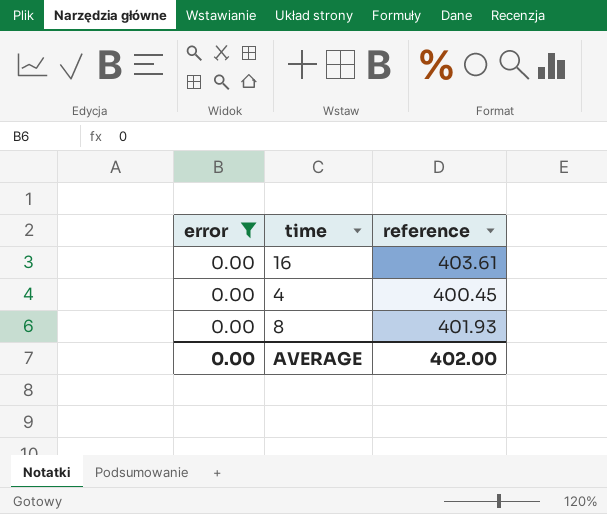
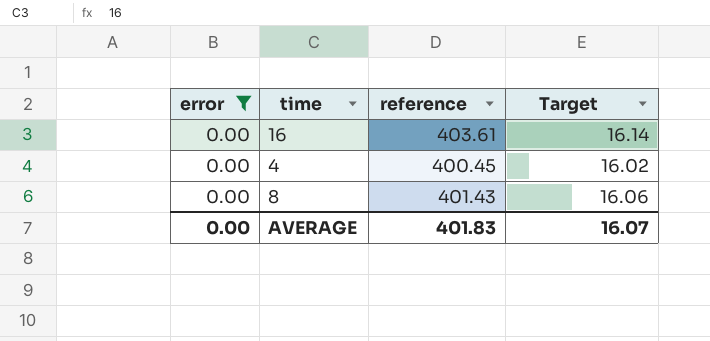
column Target | formula: none -> [reference] * 0.04
8 | reference: 401.93 -> 401.43
AVERAGE | reference: 402.00 -> 401.83

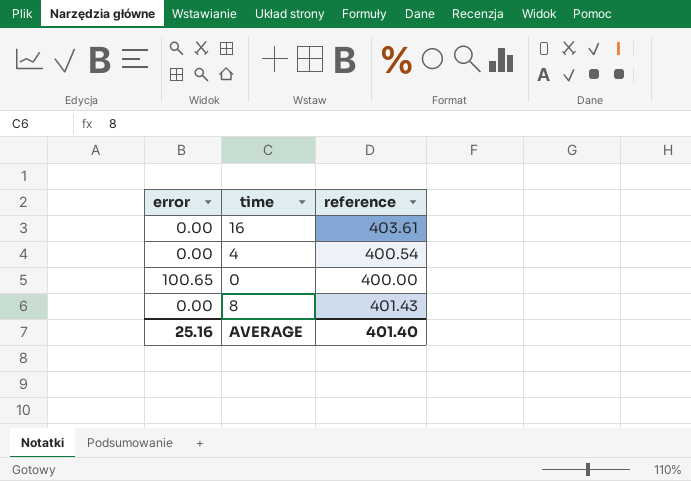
filter: error = 0.00 -> none
column Target | formula: [reference] * 0.04 -> none
4 | reference: 400.45 -> 400.54
AVERAGE | error: 0.00 -> 25.16
AVERAGE | reference: 401.83 -> 401.40

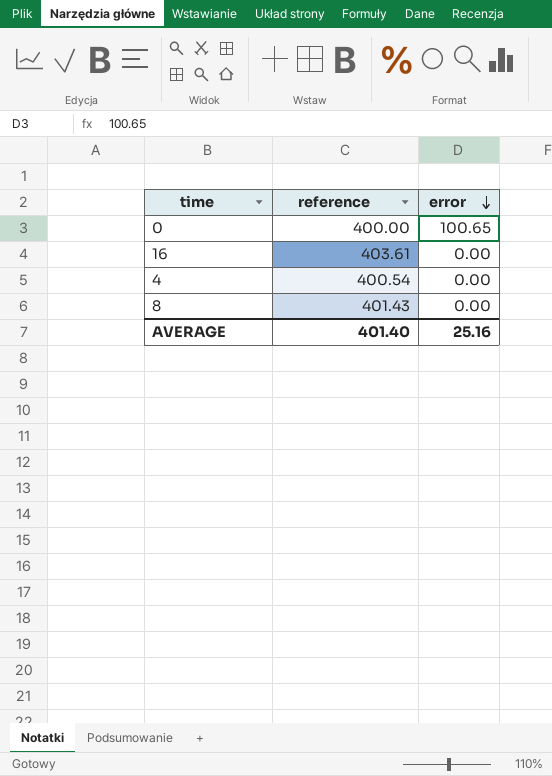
row order: none -> error descending
column error | position: 1 -> 3

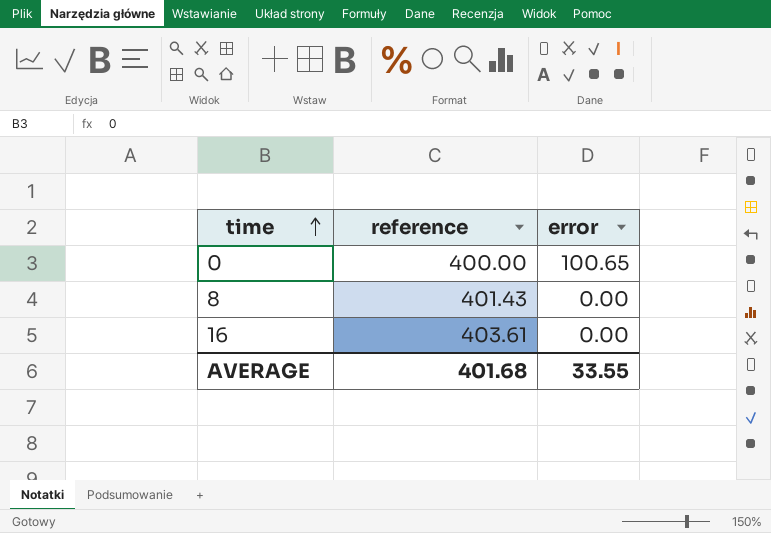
row order: error descending -> time ascending
row 4: 400.54 | 0.00 -> none
AVERAGE | reference: 401.40 -> 401.68
AVERAGE | error: 25.16 -> 33.55

